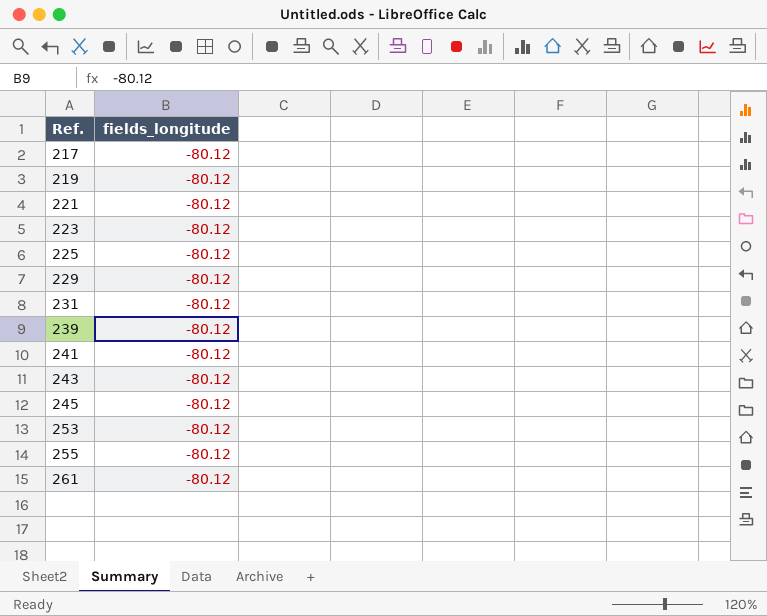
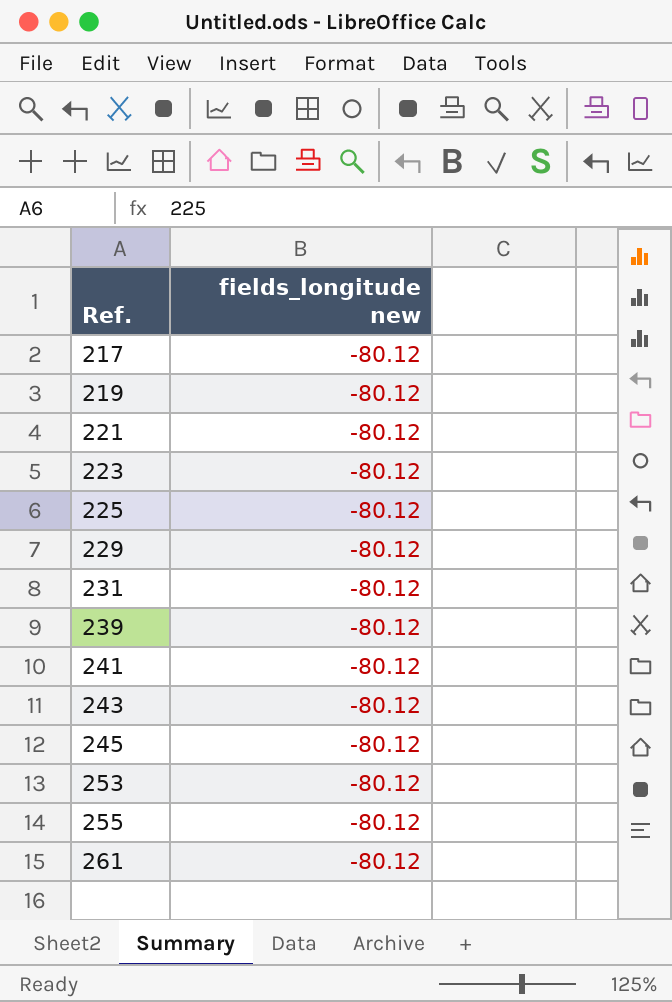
column name: fields_longitude -> fields_longitude new

